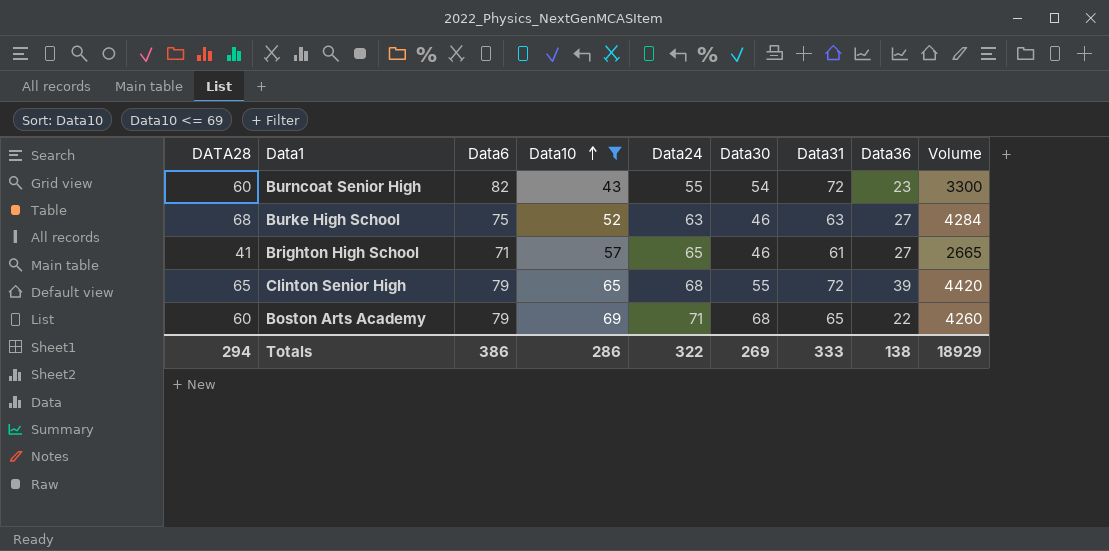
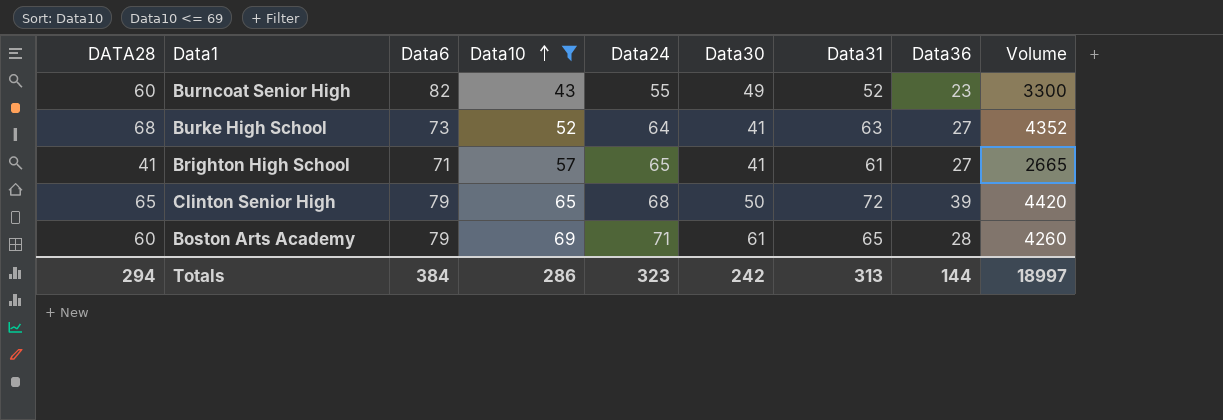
Burncoat Senior High | Data30: 54 -> 49
Burncoat Senior High | Data31: 72 -> 52
Burke High School | Data6: 75 -> 73
Burke High School | Data24: 63 -> 64
Burke High School | Data30: 46 -> 41
Burke High School | Volume: 4284 -> 4352
Brighton High School | Data30: 46 -> 41
Clinton Senior High | Data30: 55 -> 50
Boston Arts Academy | Data30: 68 -> 61
Boston Arts Academy | Data36: 22 -> 28
Totals | Data6: 386 -> 384
Totals | Data24: 322 -> 323
Totals | Data30: 269 -> 242
Totals | Data31: 333 -> 313
Totals | Data36: 138 -> 144
Totals | Volume: 18929 -> 18997

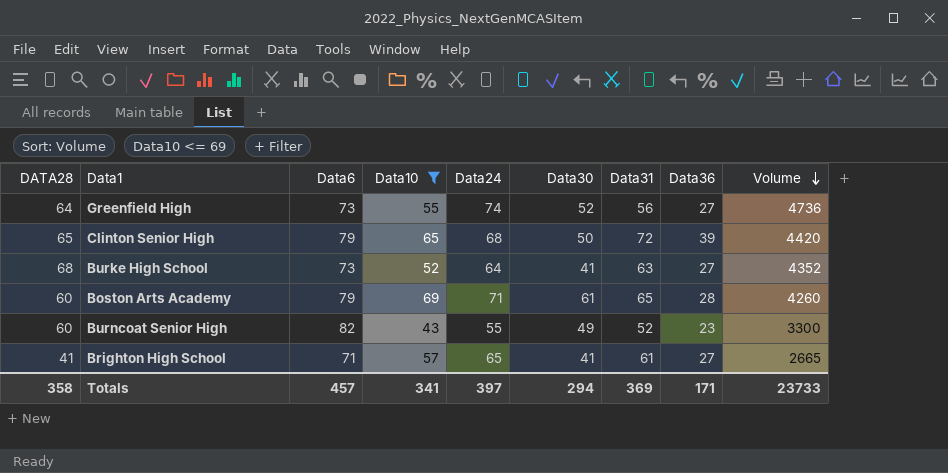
row order: Data10 ascending -> Volume descending
row Greenfield High: none -> 64 | 73 | 55 | 74 | 52 | 56 | 27 | 4736
Totals | DATA28: 294 -> 358
Totals | Data6: 384 -> 457
Totals | Data10: 286 -> 341
Totals | Data24: 323 -> 397
Totals | Data30: 242 -> 294
Totals | Data31: 313 -> 369
Totals | Data36: 144 -> 171
Totals | Volume: 18997 -> 23733

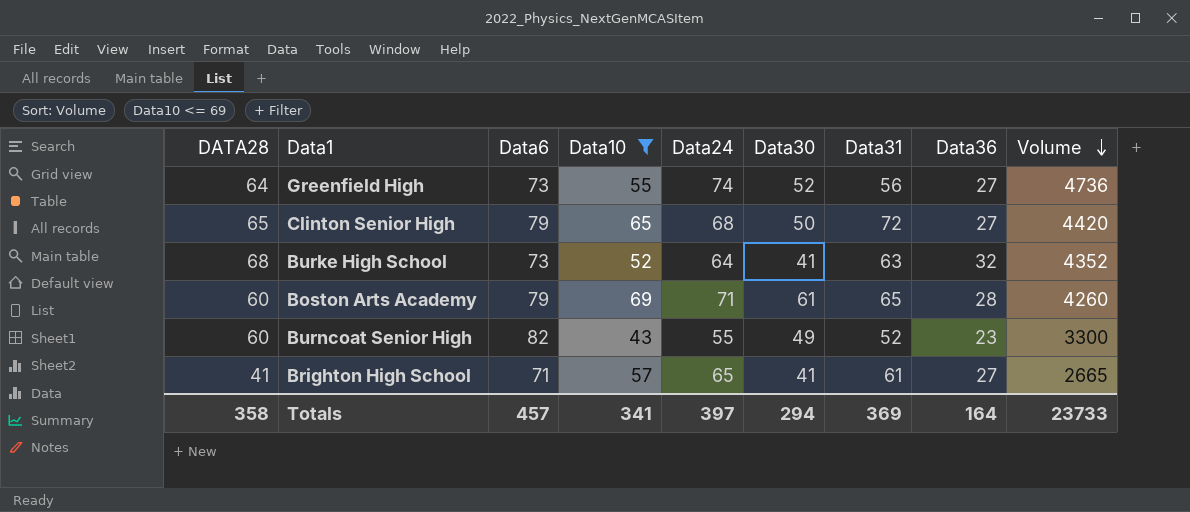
Clinton Senior High | Data36: 39 -> 27
Burke High School | Data36: 27 -> 32
Totals | Data36: 171 -> 164

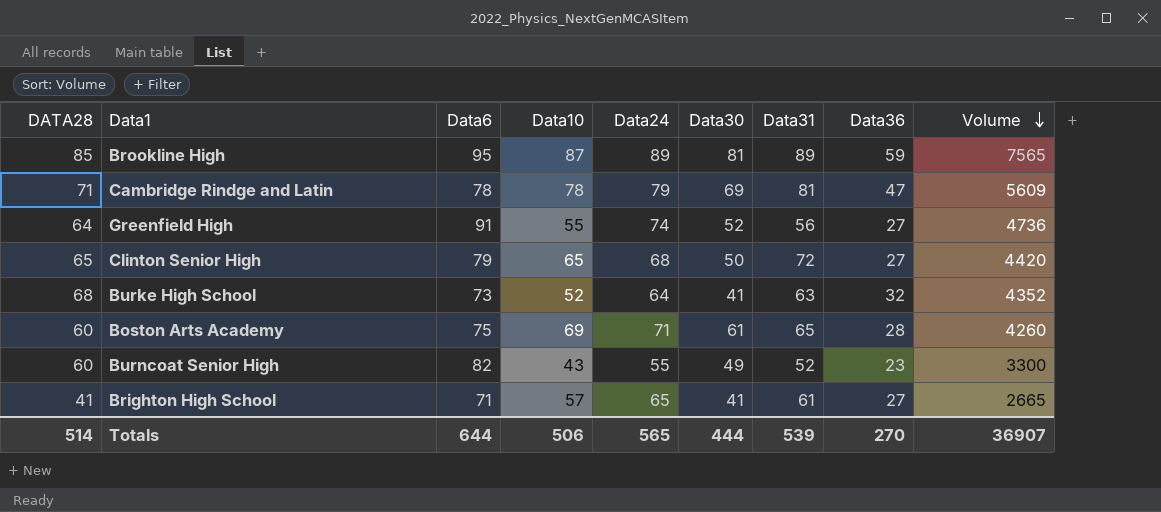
filter: Data10 <= 69 -> none
Greenfield High | Data6: 73 -> 91
Boston Arts Academy | Data6: 79 -> 75
Totals | DATA28: 358 -> 514
Totals | Data6: 457 -> 644
Totals | Data10: 341 -> 506
Totals | Data24: 397 -> 565
Totals | Data30: 294 -> 444
Totals | Data31: 369 -> 539
Totals | Data36: 164 -> 270
Totals | Volume: 23733 -> 36907

